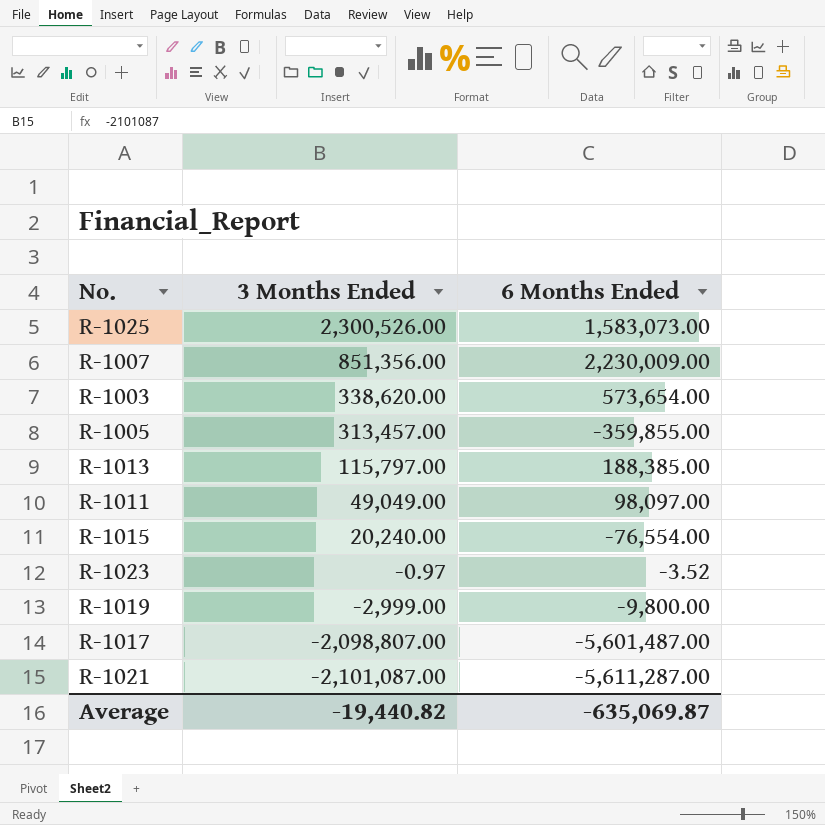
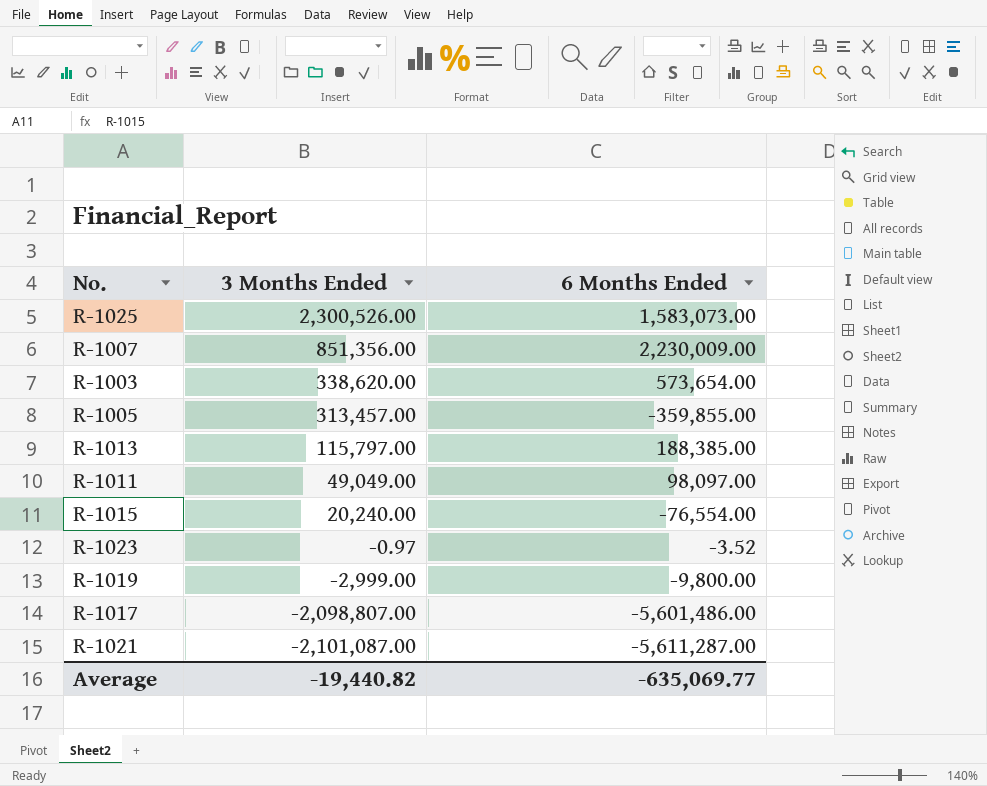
R-1017 | 6 Months Ended: -5,601,487.00 -> -5,601,486.00
Average | 6 Months Ended: -635,069.87 -> -635,069.77

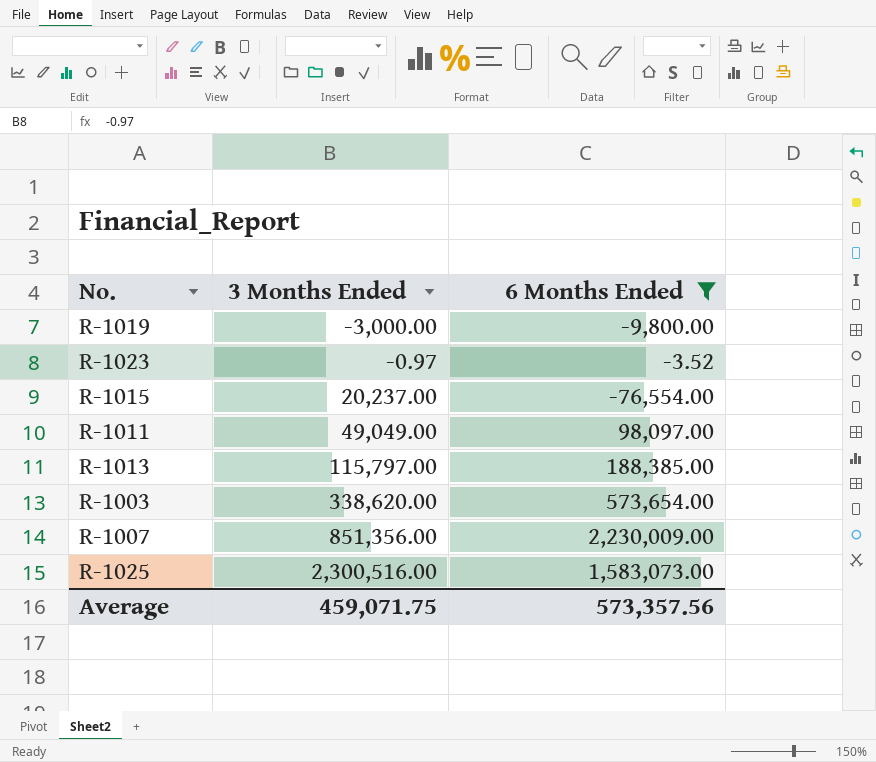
filter: none -> 6 Months Ended >= -76,554.00
row order: 3 Months Ended descending -> 3 Months Ended ascending
R-1019 | 3 Months Ended: -2,999.00 -> -3,000.00
R-1015 | 3 Months Ended: 20,240.00 -> 20,237.00
R-1025 | 3 Months Ended: 2,300,526.00 -> 2,300,516.00
Average | 3 Months Ended: -19,440.82 -> 459,071.75
Average | 6 Months Ended: -635,069.77 -> 573,357.56

